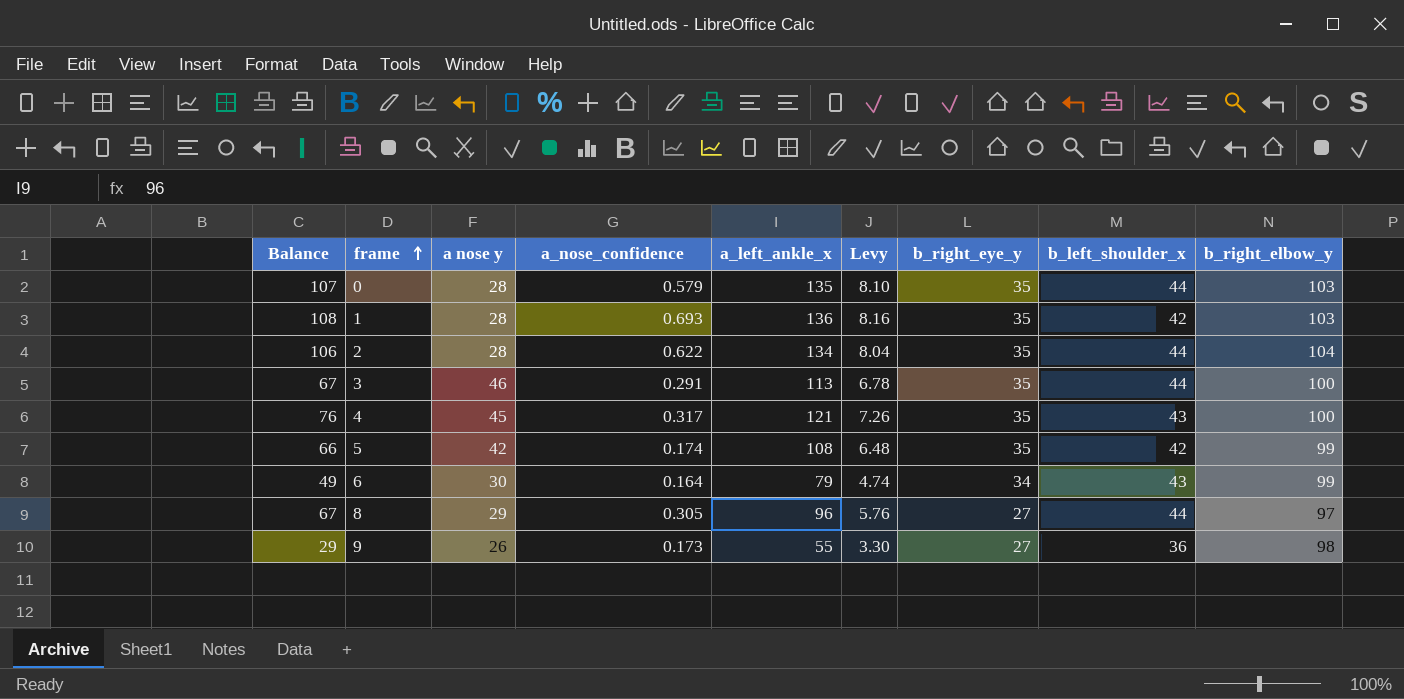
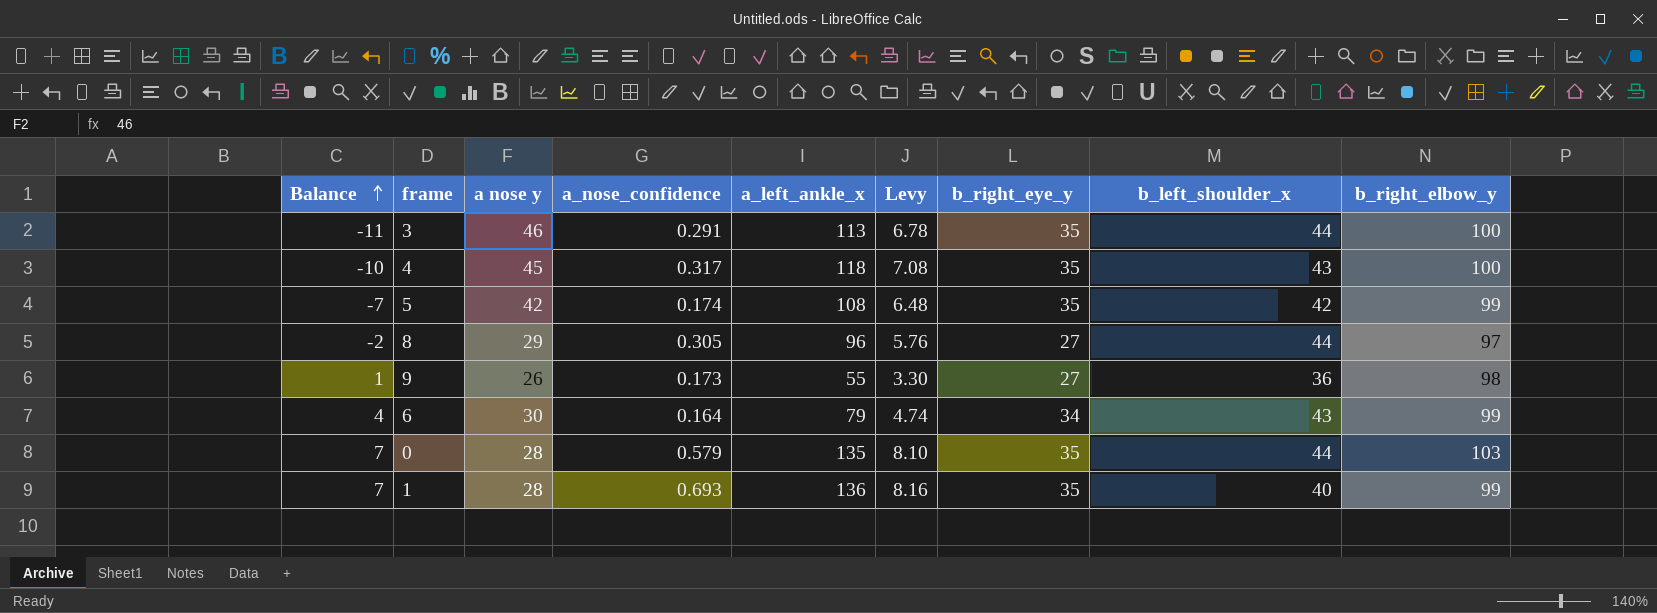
row order: frame ascending -> Balance ascending
column Balance | formula: [a_left_ankle_x] - [a nose y] -> [b_right_eye_y] - [a nose y]
row 2: 106 | 28 | 0.622 | 134 | 8.04 | 35 | 44 | 104 -> none
4 | a_left_ankle_x: 121 -> 118
4 | Levy: 7.26 -> 7.08
1 | b_left_shoulder_x: 42 -> 40
1 | b_right_elbow_y: 103 -> 99

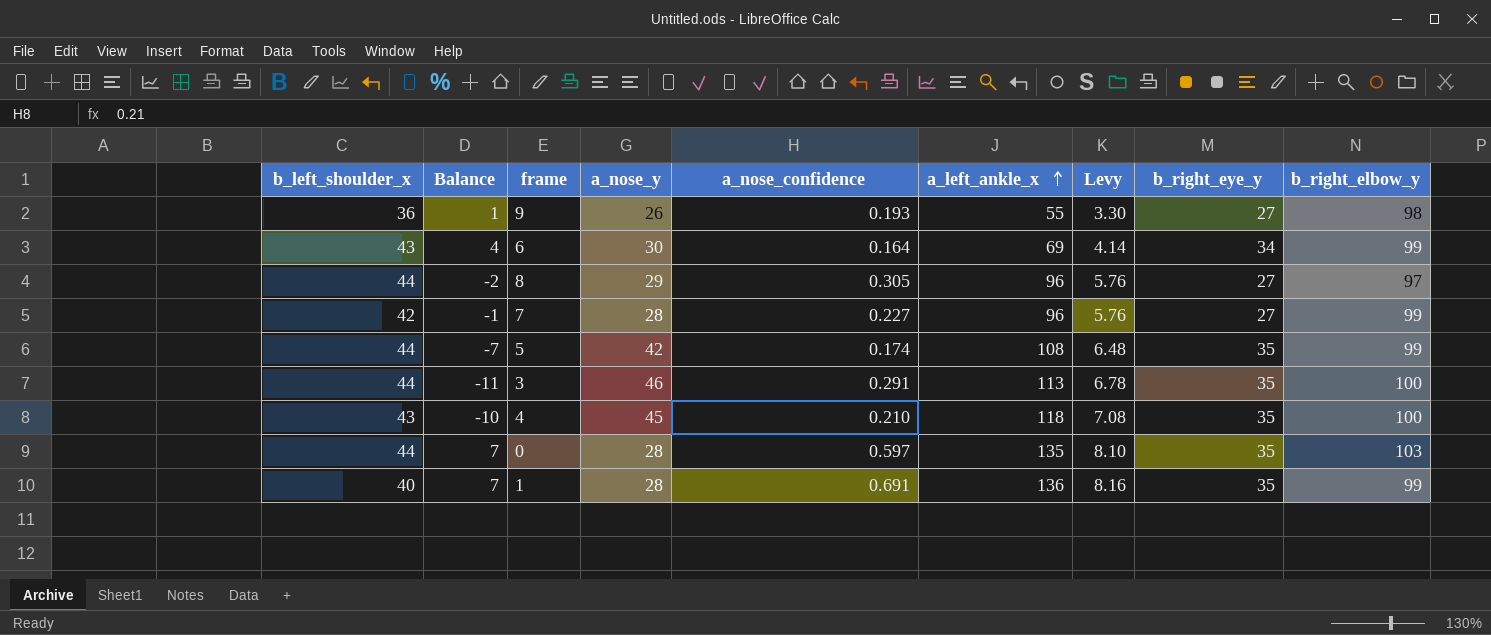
row order: Balance ascending -> a_left_ankle_x ascending
column b_left_shoulder_x | position: 8 -> 1
column name: a nose y -> a_nose_y
9 | a_nose_confidence: 0.173 -> 0.193
6 | a_left_ankle_x: 79 -> 69
6 | Levy: 4.74 -> 4.14
row 7: none -> 42 | -1 | 28 | 0.227 | 96 | 5.76 | 27 | 99
5 | b_left_shoulder_x: 42 -> 44
4 | a_nose_confidence: 0.317 -> 0.210
0 | a_nose_confidence: 0.579 -> 0.597
1 | a_nose_confidence: 0.693 -> 0.691

